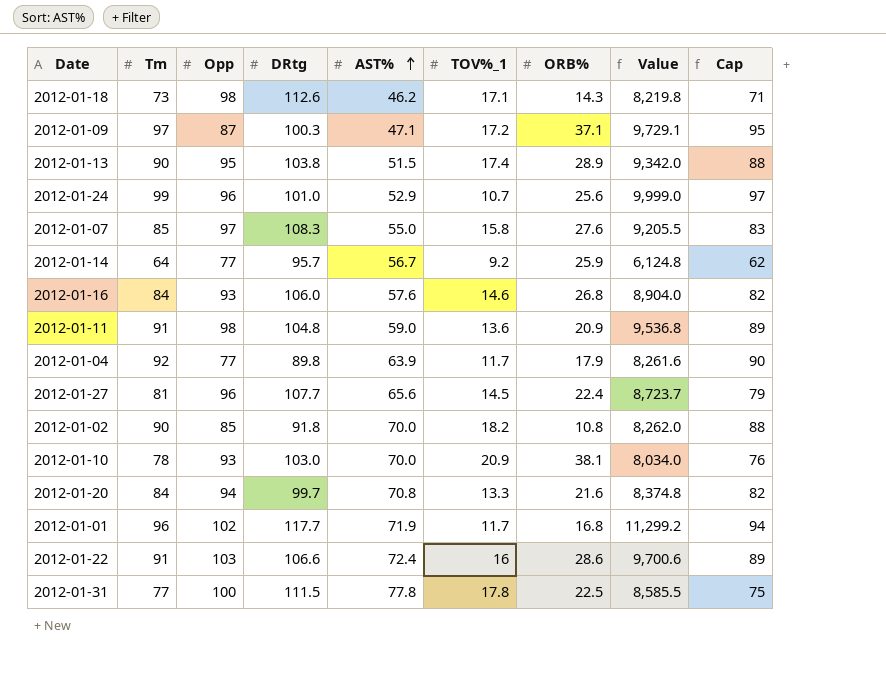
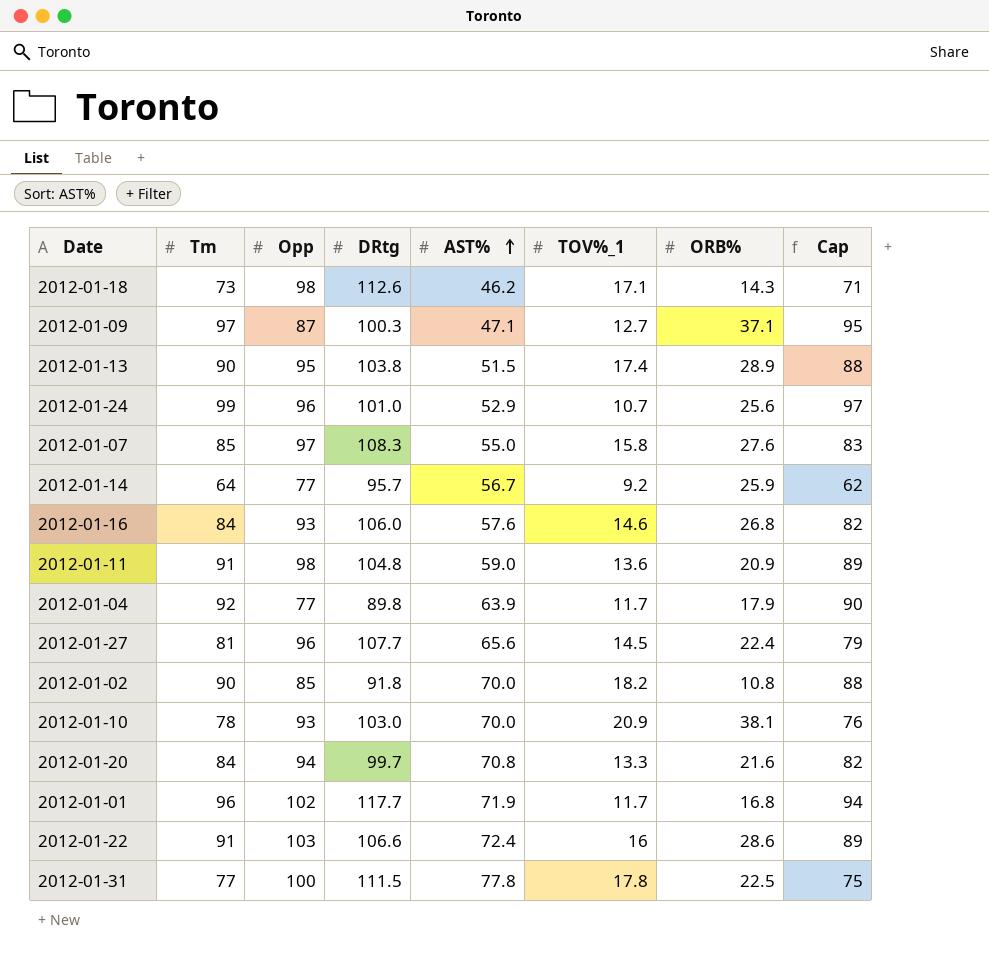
column Value | formula: [Tm] * [DRtg] -> none
2012-01-09 | TOV%_1: 17.2 -> 12.7

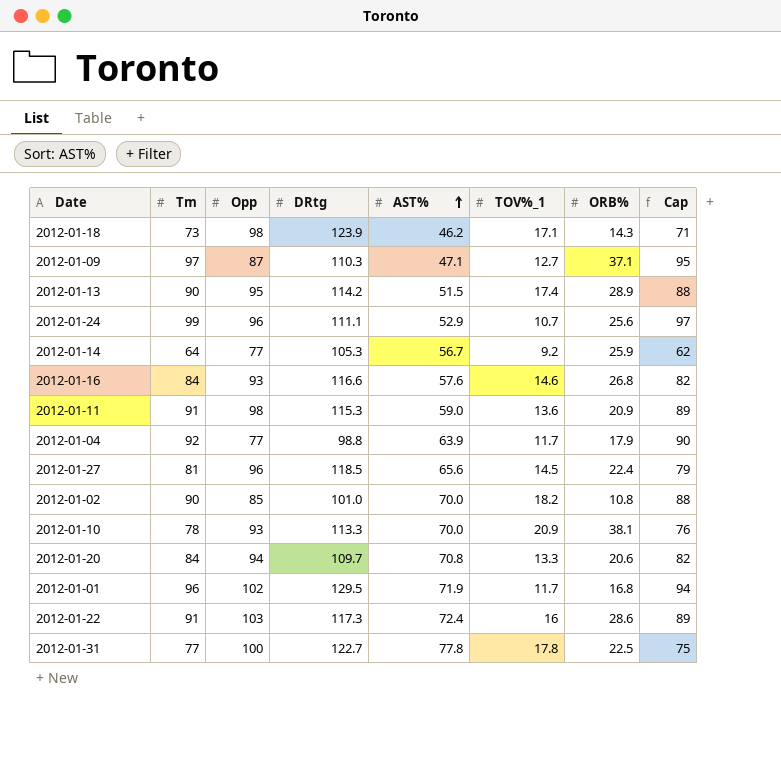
row 2012-01-07: 85 | 97 | 108.3 | 55.0 | 15.8 | 27.6 | 83 -> none
2012-01-18 | DRtg: 112.6 -> 123.9
2012-01-09 | DRtg: 100.3 -> 110.3
2012-01-13 | DRtg: 103.8 -> 114.2
2012-01-24 | DRtg: 101.0 -> 111.1
2012-01-14 | DRtg: 95.7 -> 105.3
2012-01-16 | DRtg: 106.0 -> 116.6
2012-01-11 | DRtg: 104.8 -> 115.3
2012-01-04 | DRtg: 89.8 -> 98.8
2012-01-27 | DRtg: 107.7 -> 118.5
2012-01-02 | DRtg: 91.8 -> 101.0
2012-01-10 | DRtg: 103.0 -> 113.3
2012-01-20 | DRtg: 99.7 -> 109.7
2012-01-20 | ORB%: 21.6 -> 20.6
2012-01-01 | DRtg: 117.7 -> 129.5
2012-01-22 | DRtg: 106.6 -> 117.3
2012-01-31 | DRtg: 111.5 -> 122.7

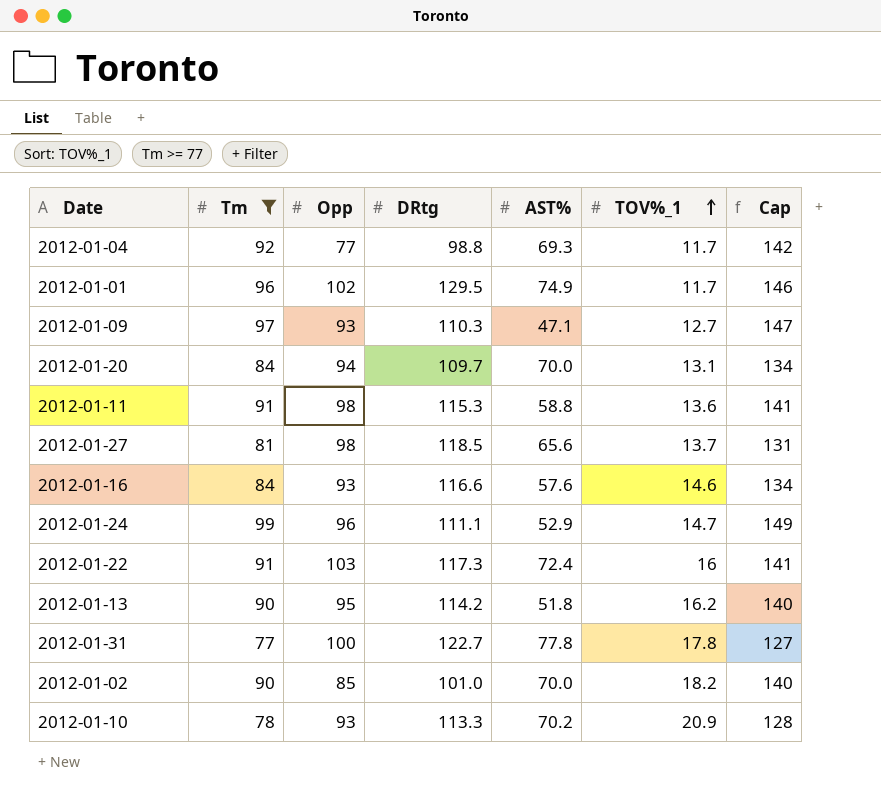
filter: none -> Tm >= 77
row order: AST% ascending -> TOV%_1 ascending
column ORB% | position: 7 -> none
column Cap | formula: [Tm] - 2 -> [Tm] + 50
2012-01-04 | AST%: 63.9 -> 69.3
2012-01-01 | AST%: 71.9 -> 74.9
2012-01-09 | Opp: 87 -> 93
2012-01-20 | AST%: 70.8 -> 70.0
2012-01-20 | TOV%_1: 13.3 -> 13.1
2012-01-11 | AST%: 59.0 -> 58.8
2012-01-27 | Opp: 96 -> 98
2012-01-27 | TOV%_1: 14.5 -> 13.7
2012-01-24 | TOV%_1: 10.7 -> 14.7
2012-01-13 | AST%: 51.5 -> 51.8
2012-01-13 | TOV%_1: 17.4 -> 16.2
2012-01-10 | AST%: 70.0 -> 70.2

